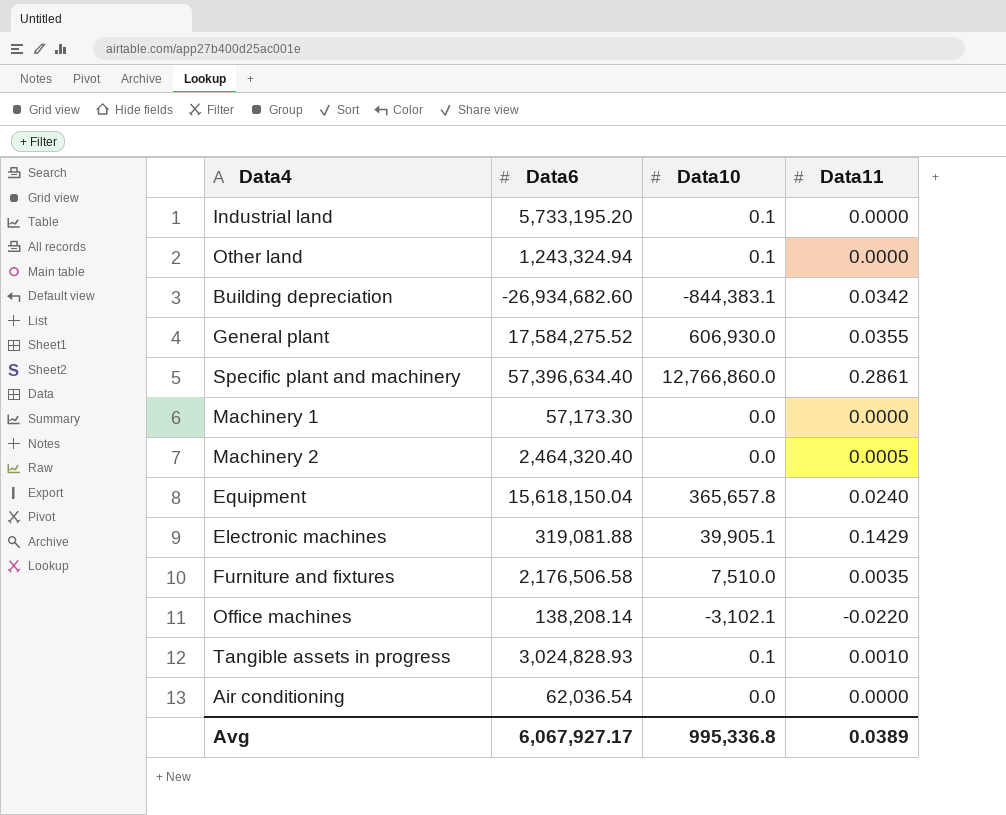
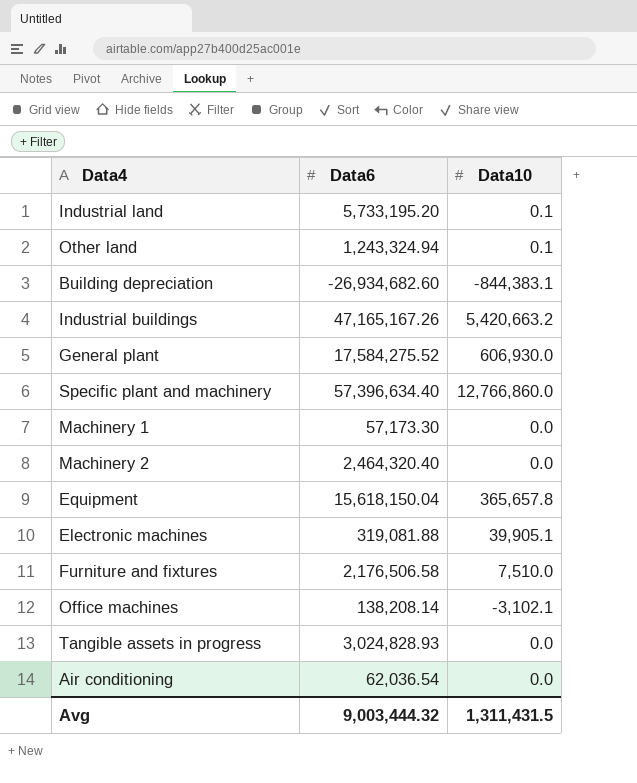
column Data11 | position: 4 -> none
row Industrial buildings: none -> 47,165,167.26 | 5,420,663.2
Tangible assets in progress | Data10: 0.1 -> 0.0
Avg | Data6: 6,067,927.17 -> 9,003,444.32
Avg | Data10: 995,336.8 -> 1,311,431.5

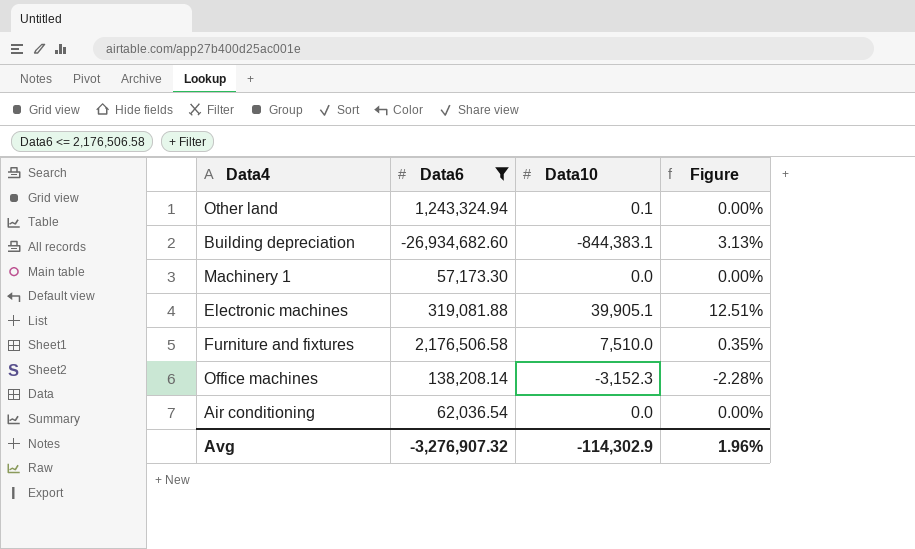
filter: none -> Data6 <= 2,176,506.58
column Figure | formula: none -> [Data10] / [Data6]
Office machines | Data10: -3,102.1 -> -3,152.3
Avg | Data6: 9,003,444.32 -> -3,276,907.32
Avg | Data10: 1,311,431.5 -> -114,302.9

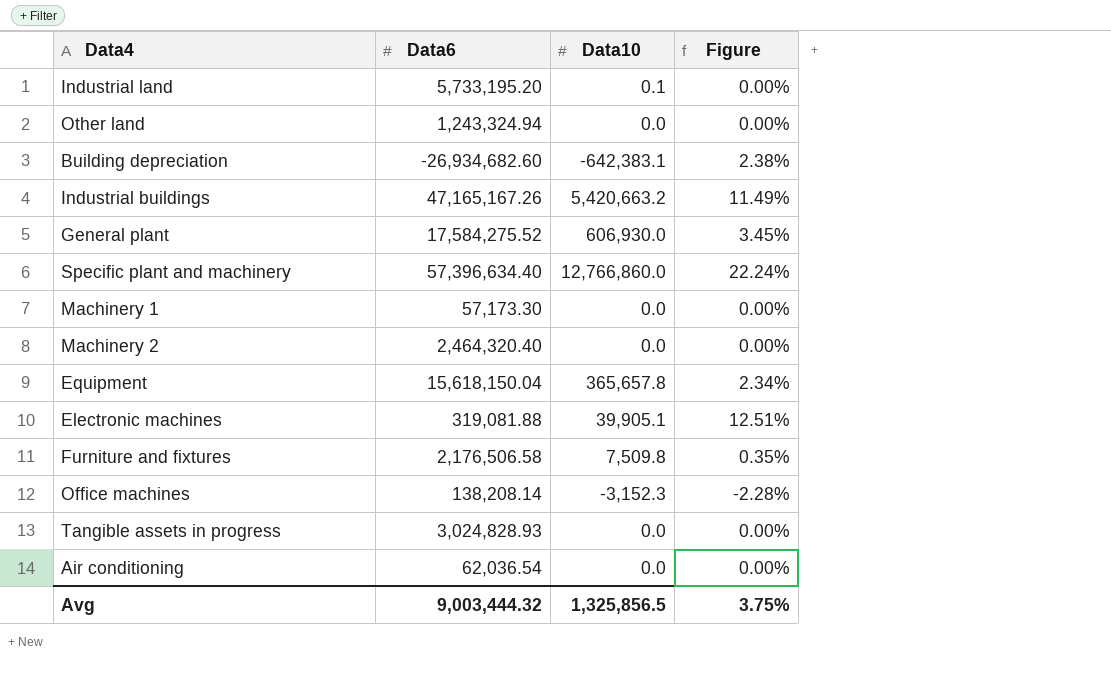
filter: Data6 <= 2,176,506.58 -> none
Other land | Data10: 0.1 -> 0.0
Building depreciation | Data10: -844,383.1 -> -642,383.1
Building depreciation | Figure: 3.13% -> 2.38%
Furniture and fixtures | Data10: 7,510.0 -> 7,509.8
Avg | Data6: -3,276,907.32 -> 9,003,444.32
Avg | Data10: -114,302.9 -> 1,325,856.5
Avg | Figure: 1.96% -> 3.75%

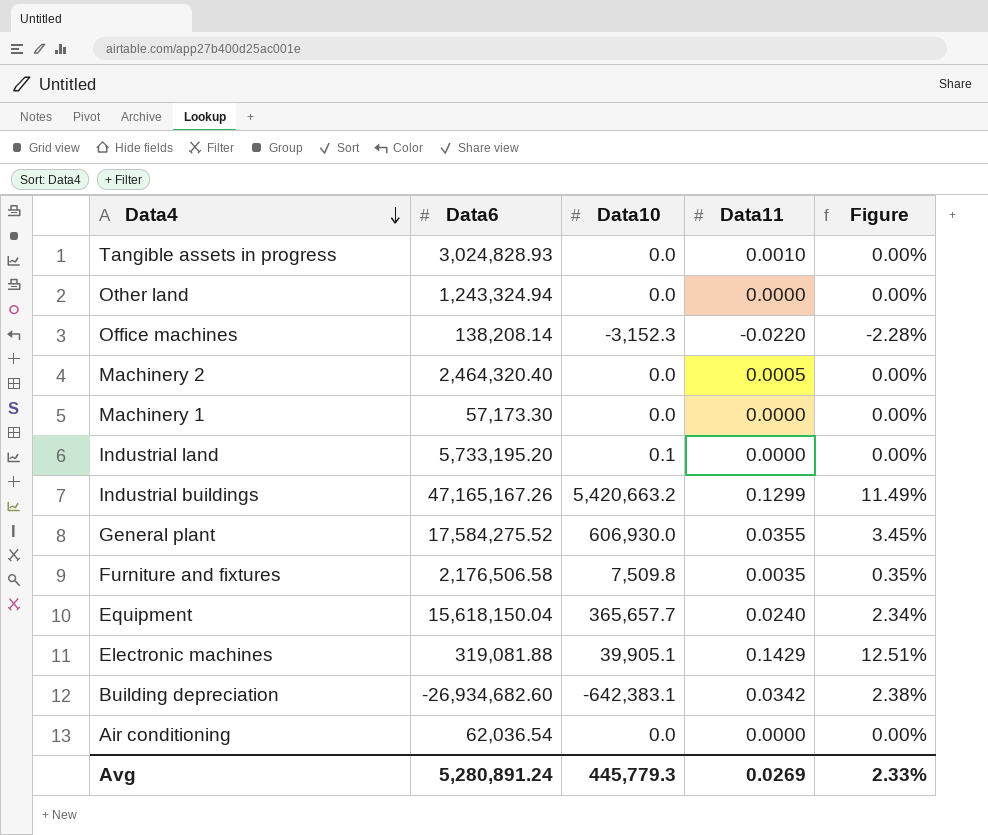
row order: none -> Data4 descending
column Data11 | position: none -> 4
row Specific plant and machinery: 57,396,634.40 | 12,766,860.0 | 22.24% -> none
Equipment | Data10: 365,657.8 -> 365,657.7
Avg | Data6: 9,003,444.32 -> 5,280,891.24
Avg | Data10: 1,325,856.5 -> 445,779.3
Avg | Figure: 3.75% -> 2.33%

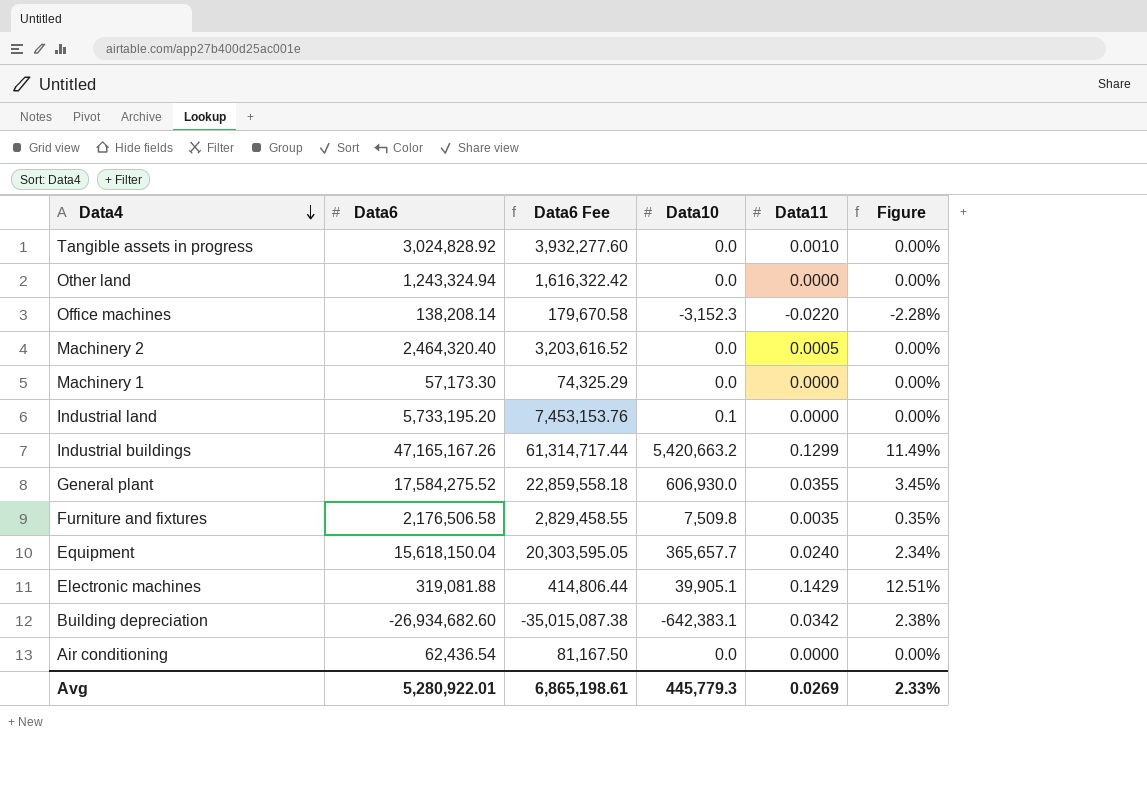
column Data6 Fee | formula: none -> [Data6] * 1.3
Tangible assets in progress | Data6: 3,024,828.93 -> 3,024,828.92
Air conditioning | Data6: 62,036.54 -> 62,436.54
Avg | Data6: 5,280,891.24 -> 5,280,922.01

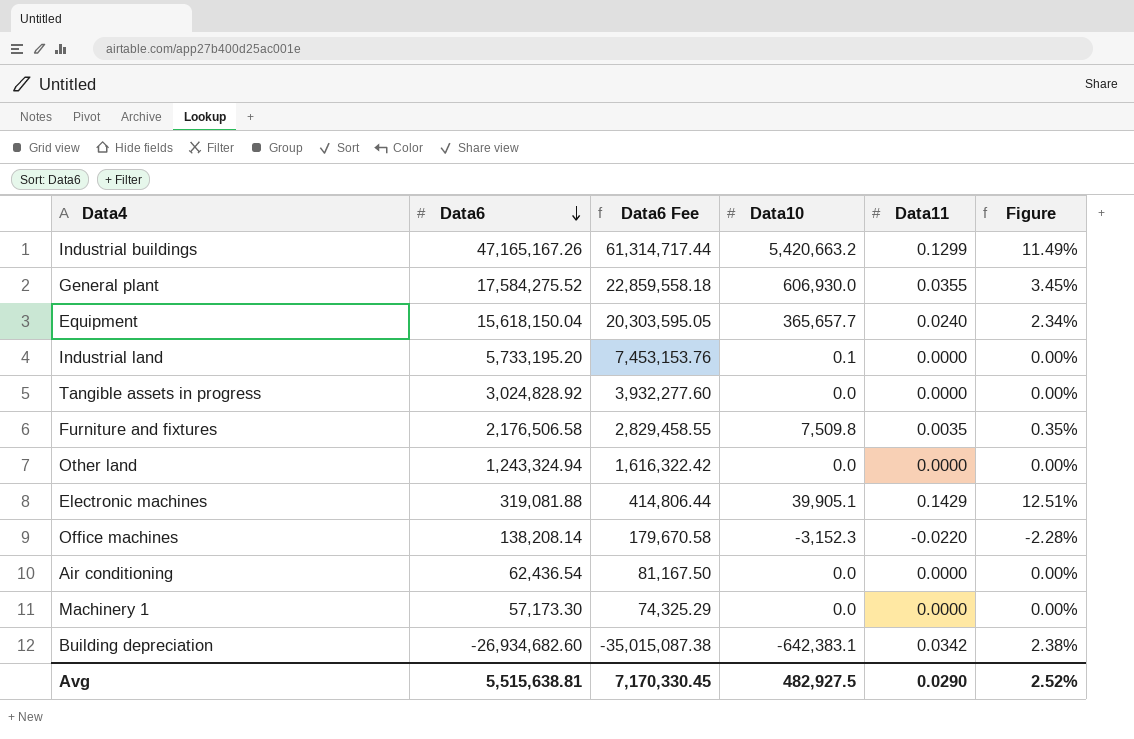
row order: Data4 descending -> Data6 descending
row Machinery 2: 2,464,320.40 | 3,203,616.52 | 0.0 | 0.0005 | 0.00% -> none
Tangible assets in progress | Data11: 0.0010 -> 0.0000
Avg | Data6: 5,280,922.01 -> 5,515,638.81
Avg | Data6 Fee: 6,865,198.61 -> 7,170,330.45
Avg | Data10: 445,779.3 -> 482,927.5
Avg | Data11: 0.0269 -> 0.0290
Avg | Figure: 2.33% -> 2.52%

